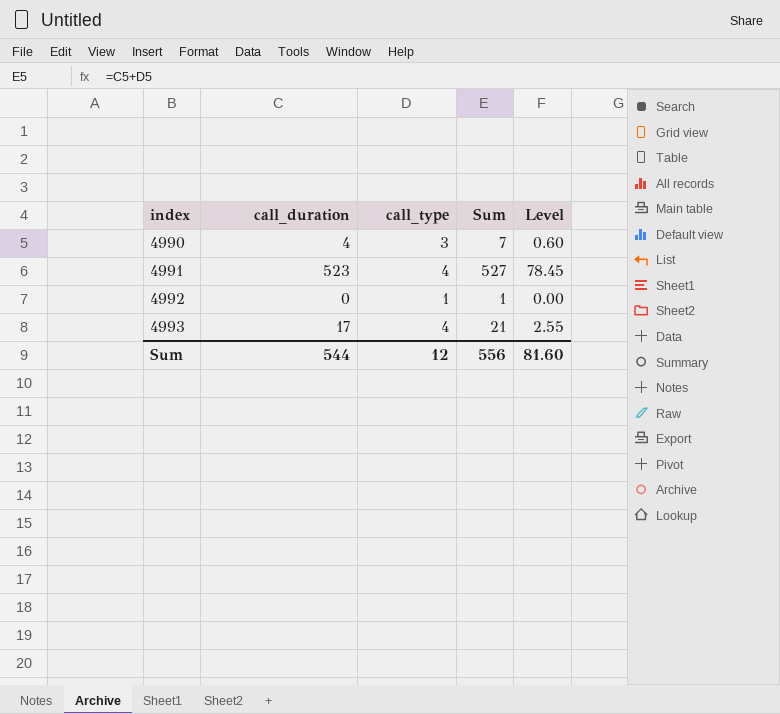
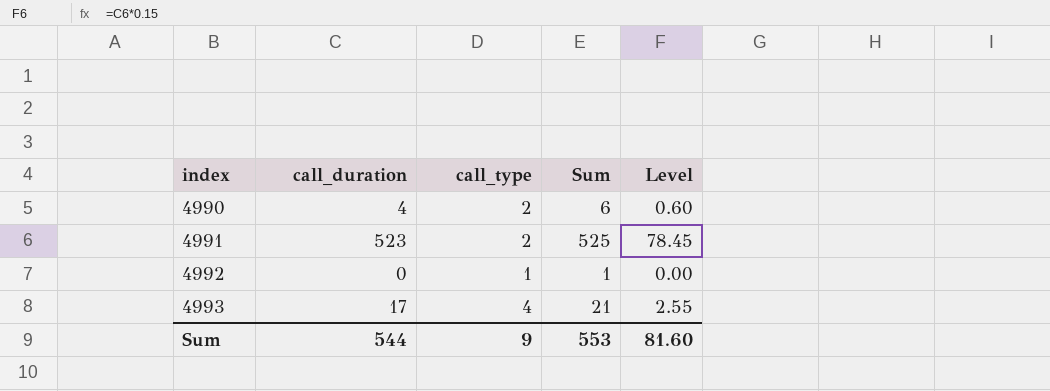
4990 | call_type: 3 -> 2
4990 | Sum: 7 -> 6
4991 | call_type: 4 -> 2
4991 | Sum: 527 -> 525
Sum | call_type: 12 -> 9
Sum | Sum: 556 -> 553

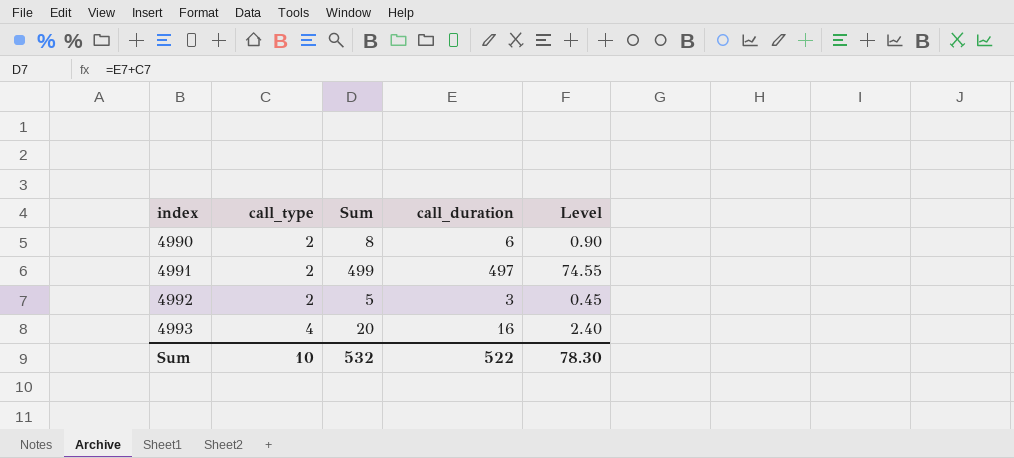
column call_duration | position: 2 -> 4
4990 | Sum: 6 -> 8
4990 | call_duration: 4 -> 6
4990 | Level: 0.60 -> 0.90
4991 | Sum: 525 -> 499
4991 | call_duration: 523 -> 497
4991 | Level: 78.45 -> 74.55
4992 | call_type: 1 -> 2
4992 | Sum: 1 -> 5
4992 | call_duration: 0 -> 3
4992 | Level: 0.00 -> 0.45
4993 | Sum: 21 -> 20
4993 | call_duration: 17 -> 16
4993 | Level: 2.55 -> 2.40
Sum | call_type: 9 -> 10
Sum | Sum: 553 -> 532
Sum | call_duration: 544 -> 522
Sum | Level: 81.60 -> 78.30

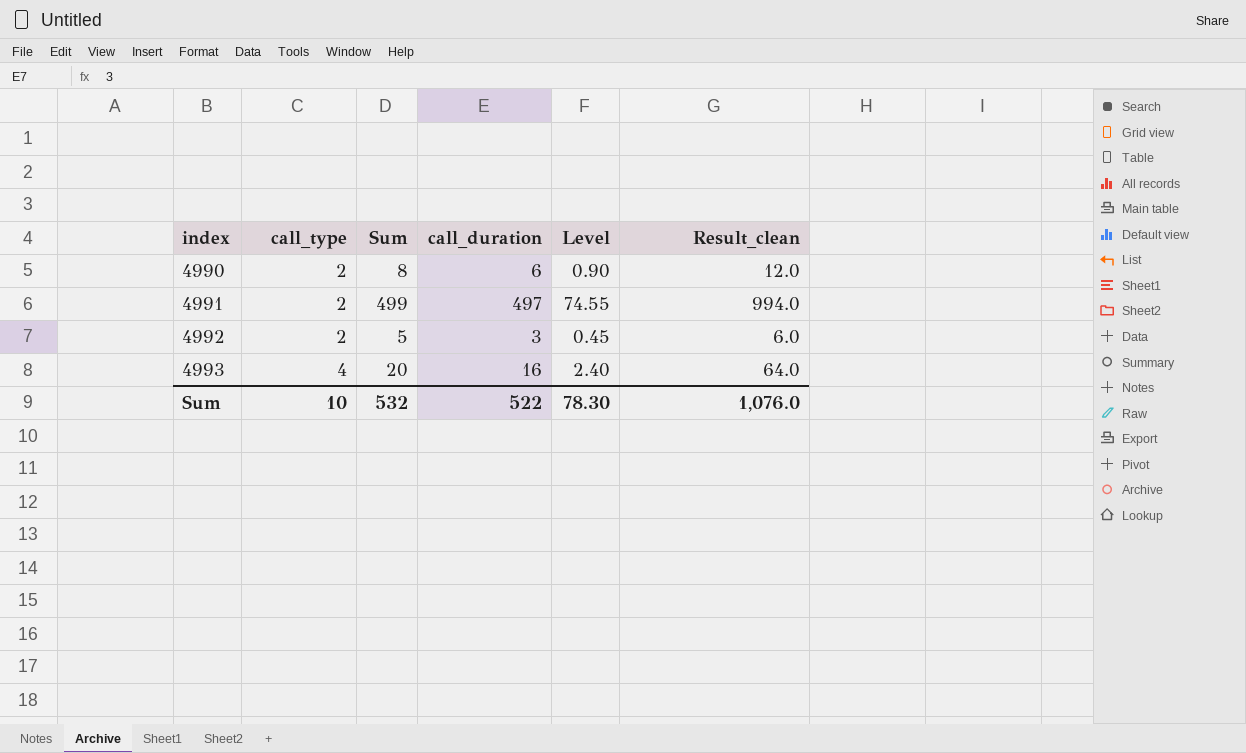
column Result_clean | formula: none -> [call_type] * [call_duration]

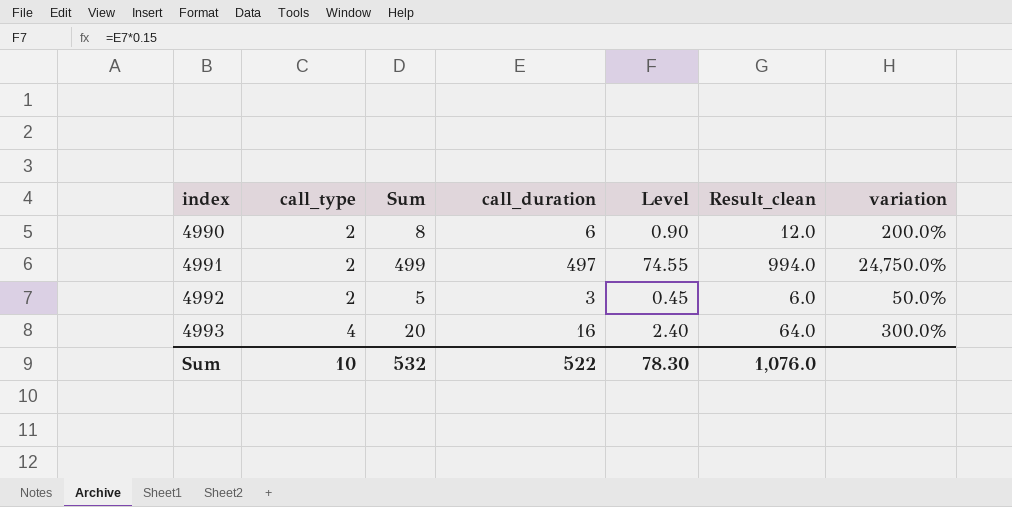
column variation | formula: none -> ([call_duration] - [call_type]) / [call_type]

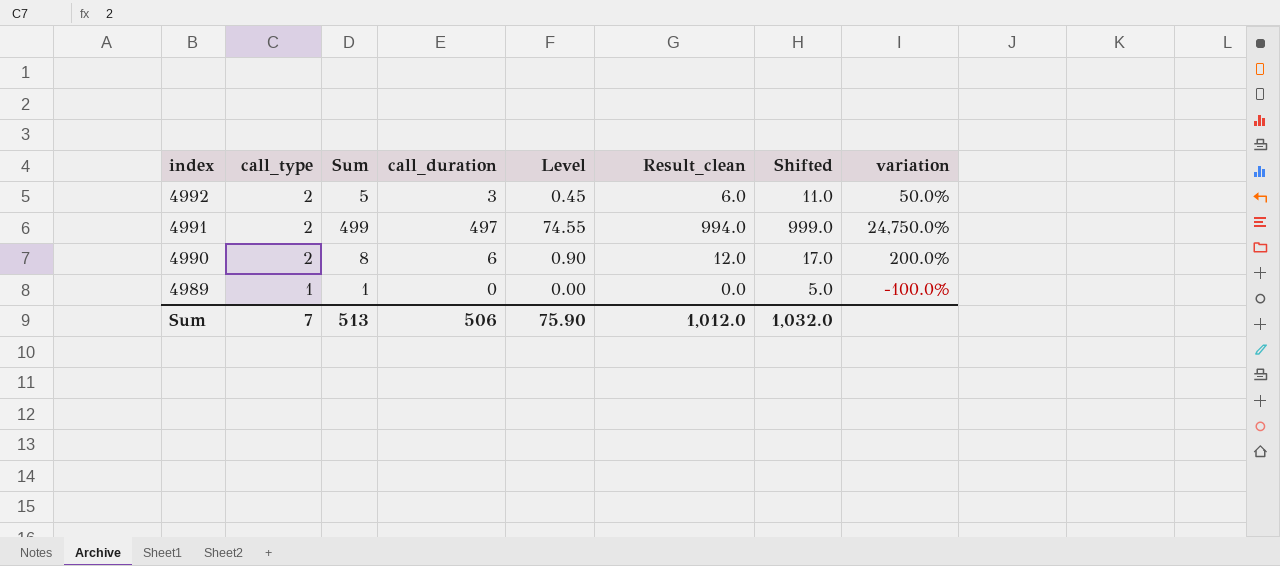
row order: index ascending -> index descending
column Shifted | formula: none -> [Result_clean] + 5
row 4993: 4 | 20 | 16 | 2.40 | 64.0 | 300.0% -> none
row 4989: none -> 1 | 1 | 0 | 0.00 | 0.0 | 5.0 | -100.0%
Sum | call_type: 10 -> 7
Sum | Sum: 532 -> 513
Sum | call_duration: 522 -> 506
Sum | Level: 78.30 -> 75.90
Sum | Result_clean: 1,076.0 -> 1,012.0

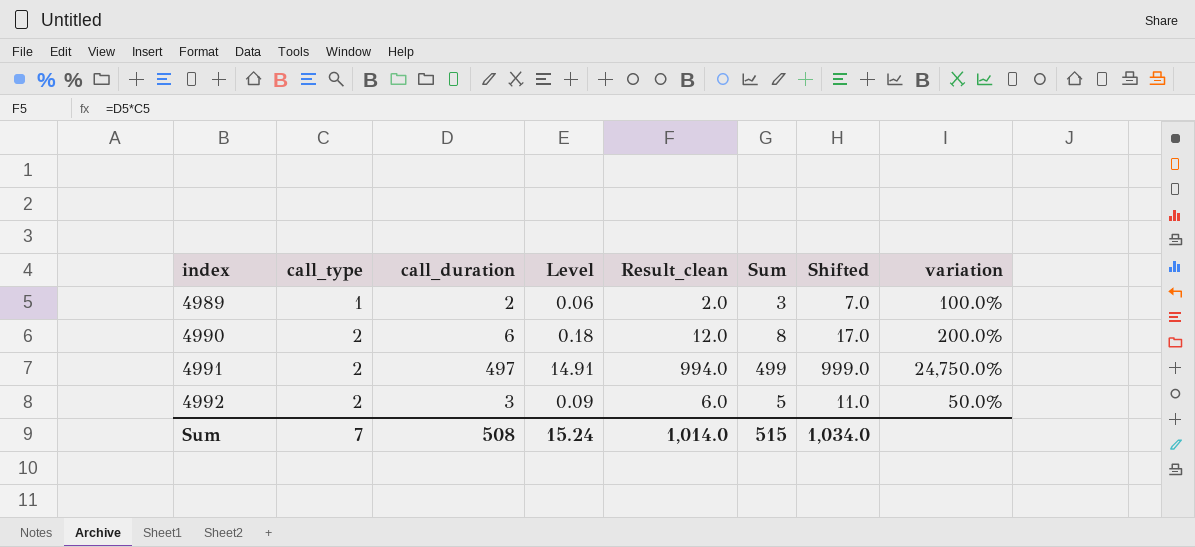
row order: index descending -> index ascending
column Level | formula: [call_duration] * 0.15 -> [call_duration] * 0.03
column Sum | position: 3 -> 6
4989 | call_duration: 0 -> 2
4989 | Result_clean: 0.0 -> 2.0
4989 | Sum: 1 -> 3
4989 | Shifted: 5.0 -> 7.0
4989 | variation: -100.0% -> 100.0%
Sum | call_duration: 506 -> 508
Sum | Level: 75.90 -> 15.24
Sum | Result_clean: 1,012.0 -> 1,014.0
Sum | Sum: 513 -> 515
Sum | Shifted: 1,032.0 -> 1,034.0

